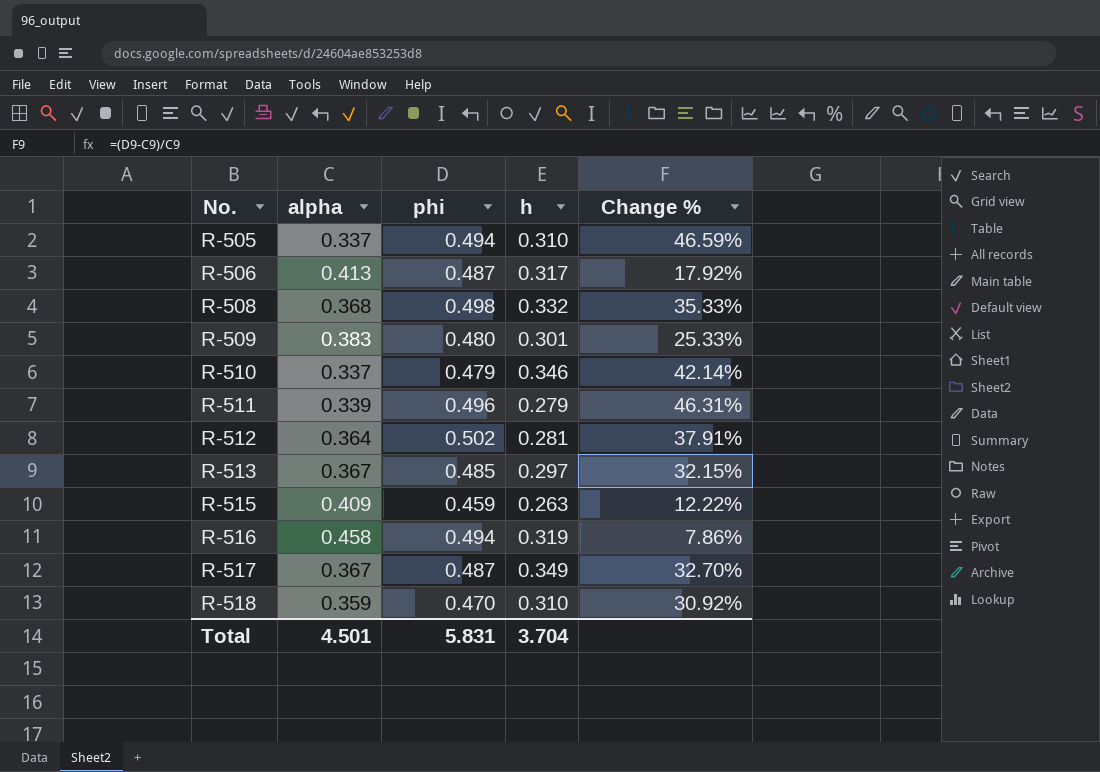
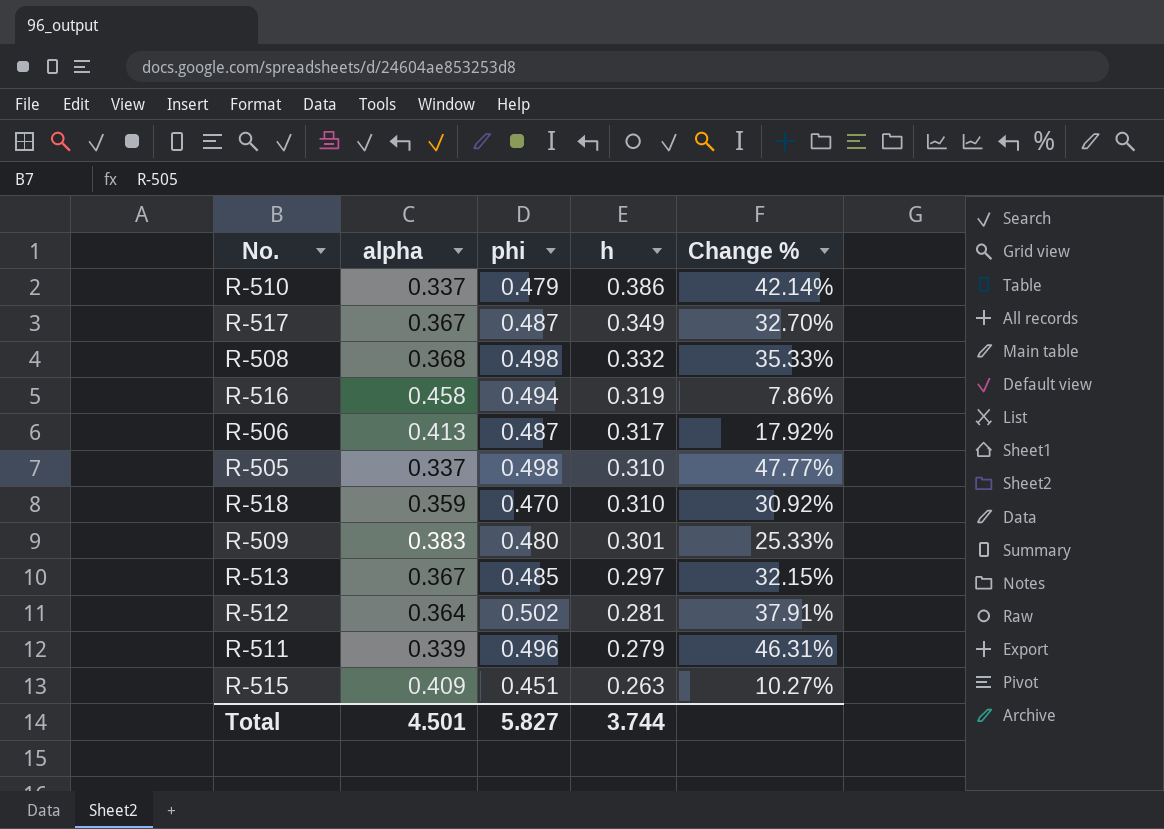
row order: No. ascending -> h descending
R-510 | h: 0.346 -> 0.386
R-505 | phi: 0.494 -> 0.498
R-505 | Change %: 46.59% -> 47.77%
R-515 | phi: 0.459 -> 0.451
R-515 | Change %: 12.22% -> 10.27%
Total | phi: 5.831 -> 5.827
Total | h: 3.704 -> 3.744

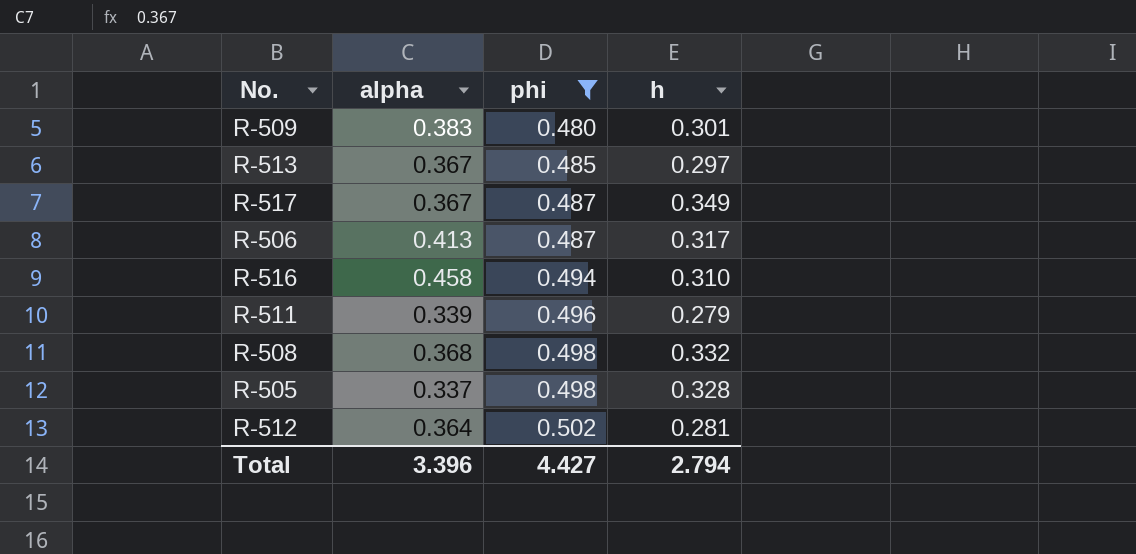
filter: none -> phi >= 0.480
row order: h descending -> phi ascending
column Change % | formula: ([phi] - [alpha]) / [alpha] -> none
R-516 | h: 0.319 -> 0.310
R-505 | h: 0.310 -> 0.328
Total | alpha: 4.501 -> 3.396
Total | phi: 5.827 -> 4.427
Total | h: 3.744 -> 2.794

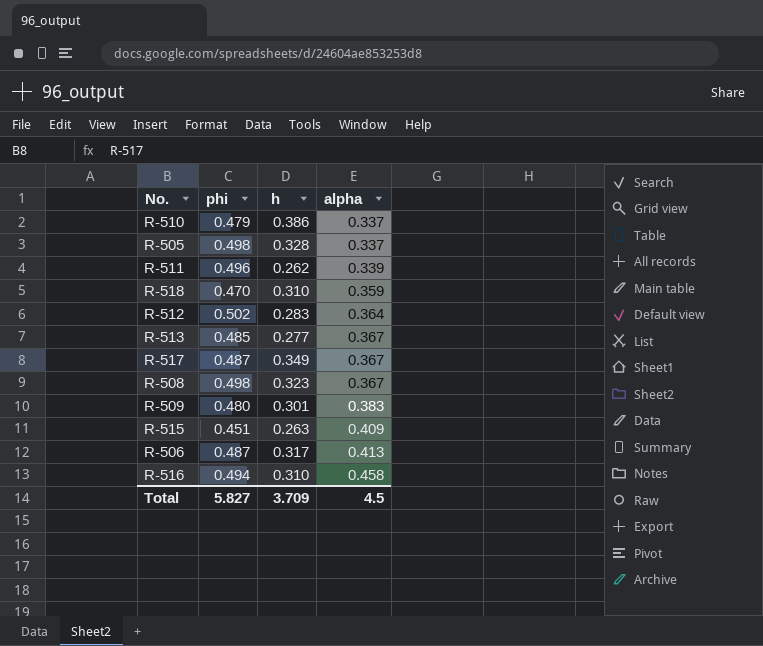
filter: phi >= 0.480 -> none
row order: phi ascending -> alpha ascending
column alpha | position: 2 -> 4
R-511 | h: 0.279 -> 0.262
R-512 | h: 0.281 -> 0.283
R-513 | h: 0.297 -> 0.277
R-508 | h: 0.332 -> 0.323
R-508 | alpha: 0.368 -> 0.367
Total | phi: 4.427 -> 5.827
Total | h: 2.794 -> 3.709
Total | alpha: 3.396 -> 4.5

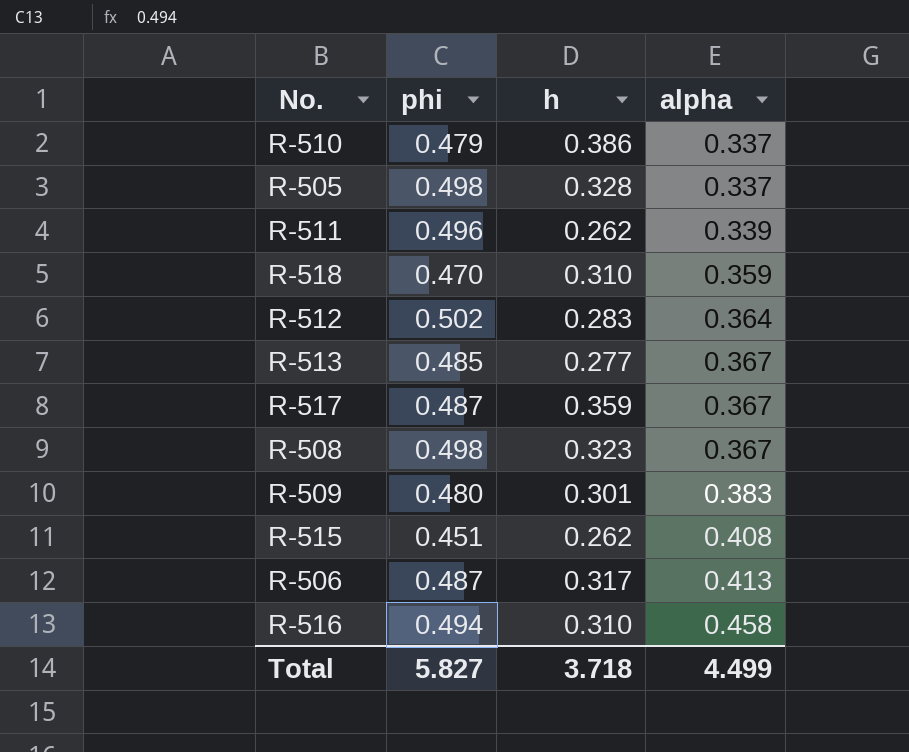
R-517 | h: 0.349 -> 0.359
R-515 | h: 0.263 -> 0.262
R-515 | alpha: 0.409 -> 0.408
Total | h: 3.709 -> 3.718
Total | alpha: 4.5 -> 4.499

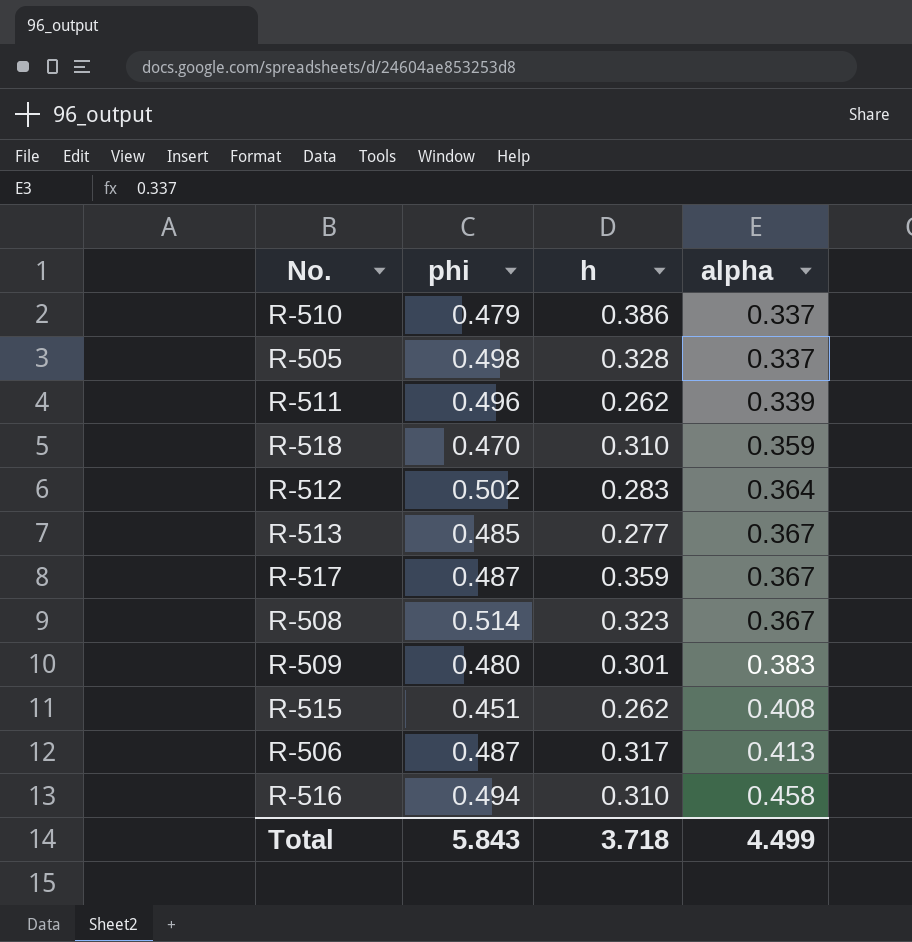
R-508 | phi: 0.498 -> 0.514
Total | phi: 5.827 -> 5.843

